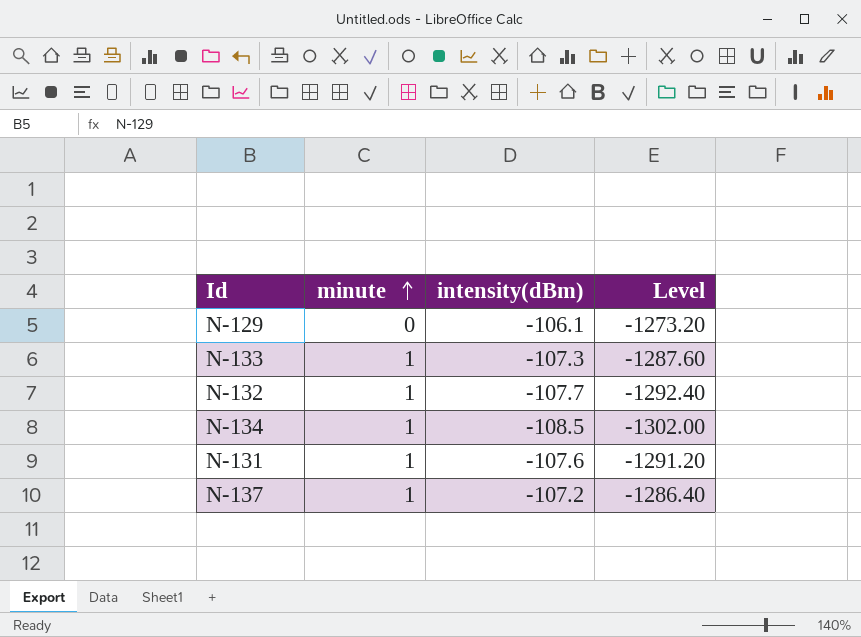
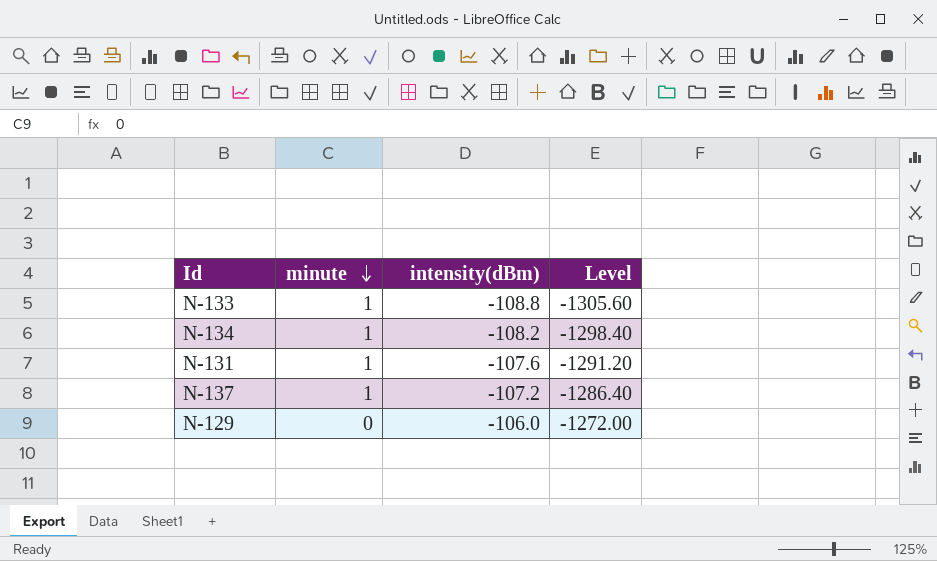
row order: minute ascending -> minute descending
row N-132: 1 | -107.7 | -1292.40 -> none
N-133 | intensity(dBm): -107.3 -> -108.8
N-133 | Level: -1287.60 -> -1305.60
N-134 | intensity(dBm): -108.5 -> -108.2
N-134 | Level: -1302.00 -> -1298.40
N-129 | intensity(dBm): -106.1 -> -106.0
N-129 | Level: -1273.20 -> -1272.00

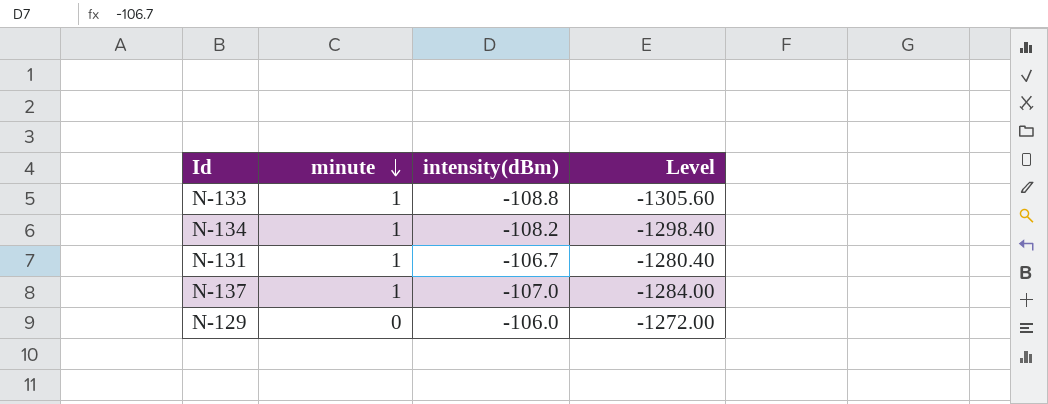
N-131 | intensity(dBm): -107.6 -> -106.7
N-131 | Level: -1291.20 -> -1280.40
N-137 | intensity(dBm): -107.2 -> -107.0
N-137 | Level: -1286.40 -> -1284.00

